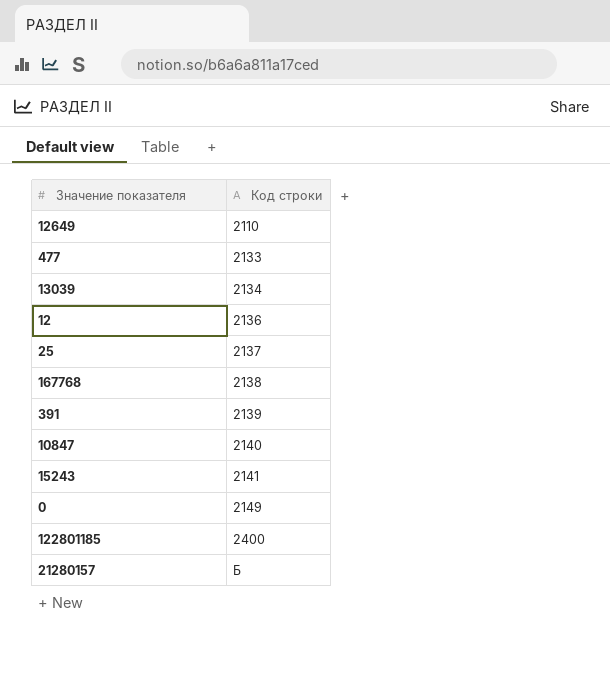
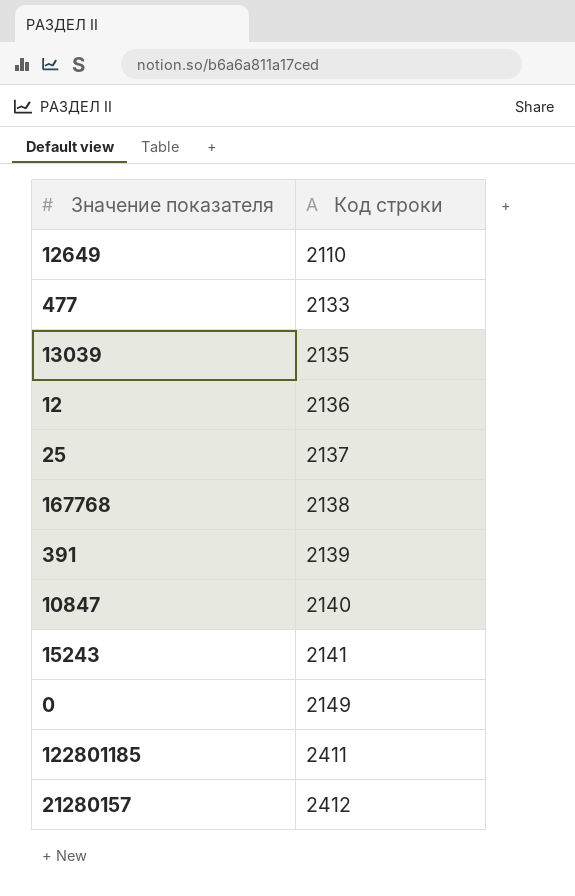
13039 | Код строки: 2134 -> 2135
122801185 | Код строки: 2400 -> 2411
21280157 | Код строки: Б -> 2412

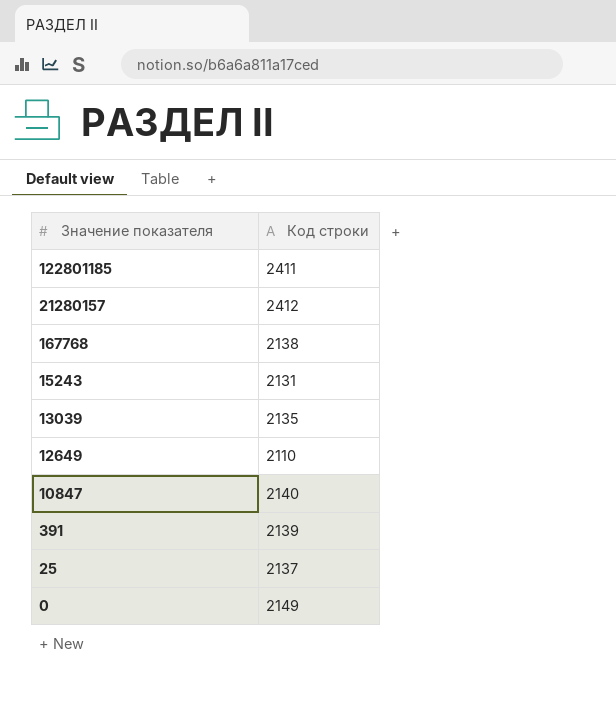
row order: Код строки ascending -> Значение показателя descending
row 477: 2133 -> none
row 12: 2136 -> none
15243 | Код строки: 2141 -> 2131

